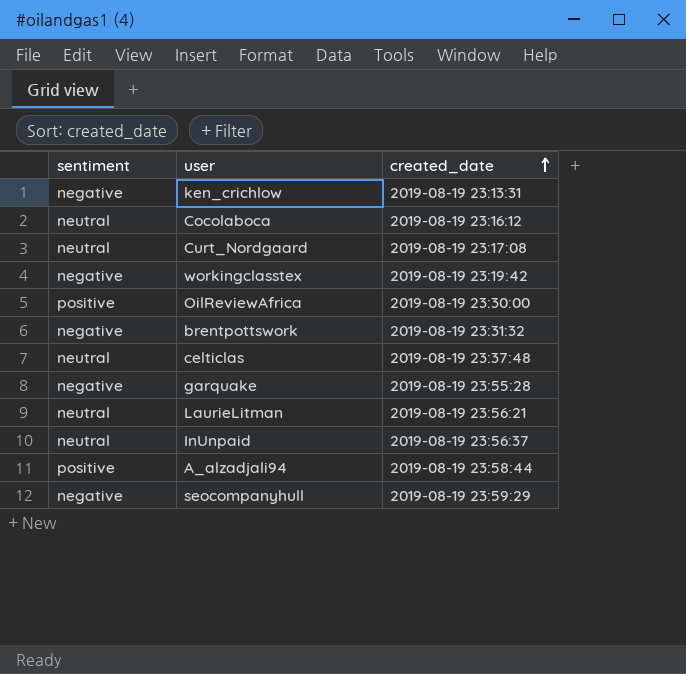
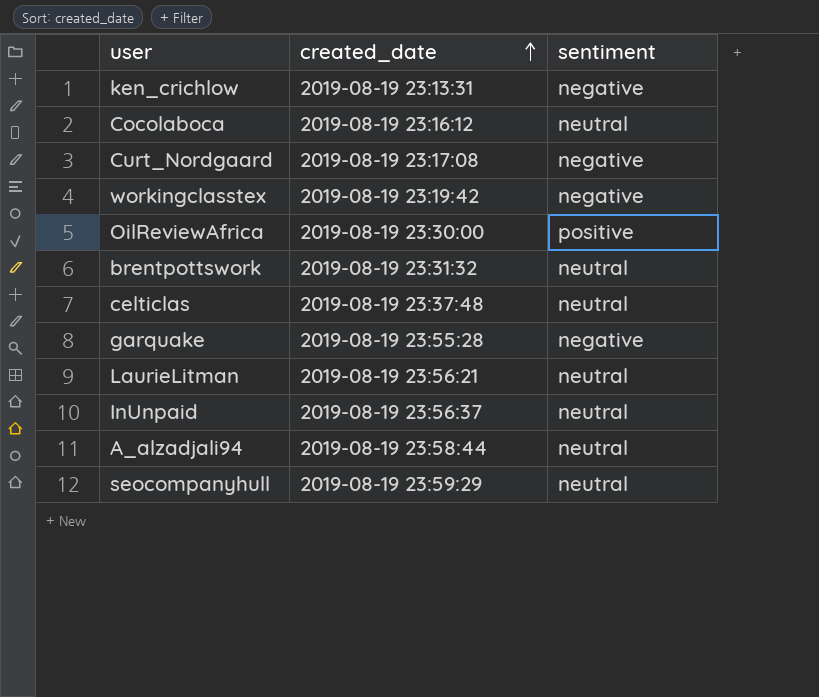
column sentiment | position: 1 -> 3
Curt_Nordgaard | sentiment: neutral -> negative
brentpottswork | sentiment: negative -> neutral
A_alzadjali94 | sentiment: positive -> neutral
seocompanyhull | sentiment: negative -> neutral

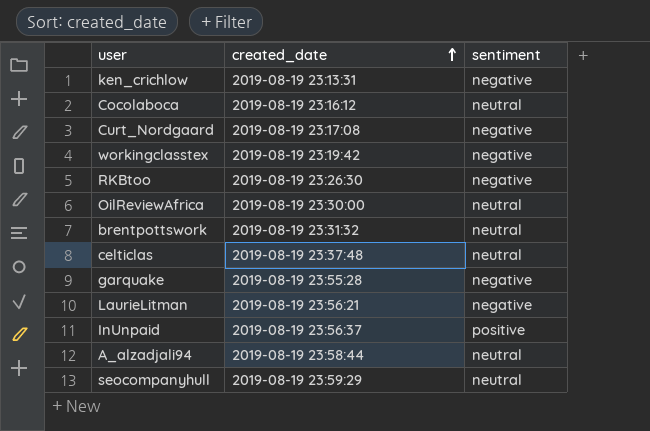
row RKBtoo: none -> 2019-08-19 23:26:30 | negative
OilReviewAfrica | sentiment: positive -> neutral
LaurieLitman | sentiment: neutral -> negative
InUnpaid | sentiment: neutral -> positive

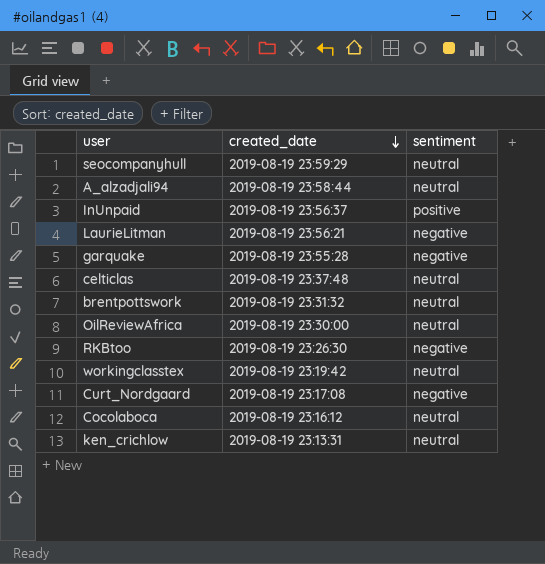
row order: created_date ascending -> created_date descending
workingclasstex | sentiment: negative -> neutral
ken_crichlow | sentiment: negative -> neutral

